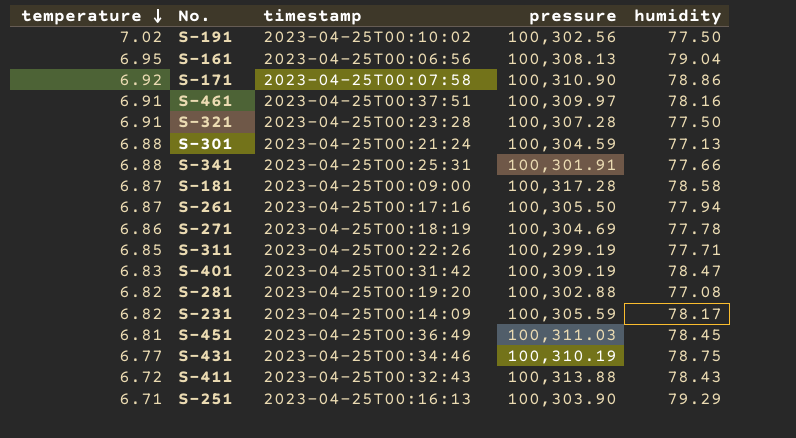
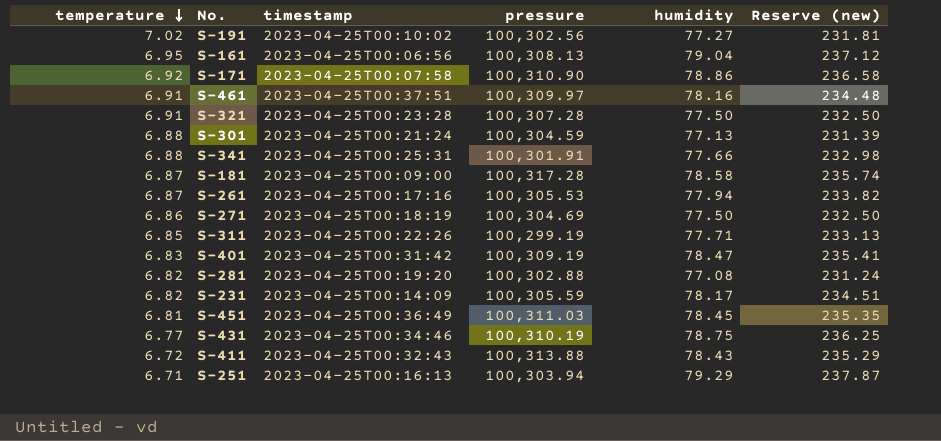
column Reserve (new) | formula: none -> [humidity] * 3
S-191 | humidity: 77.50 -> 77.27
S-261 | pressure: 100,305.50 -> 100,305.53
S-271 | humidity: 77.78 -> 77.50
S-251 | pressure: 100,303.90 -> 100,303.94

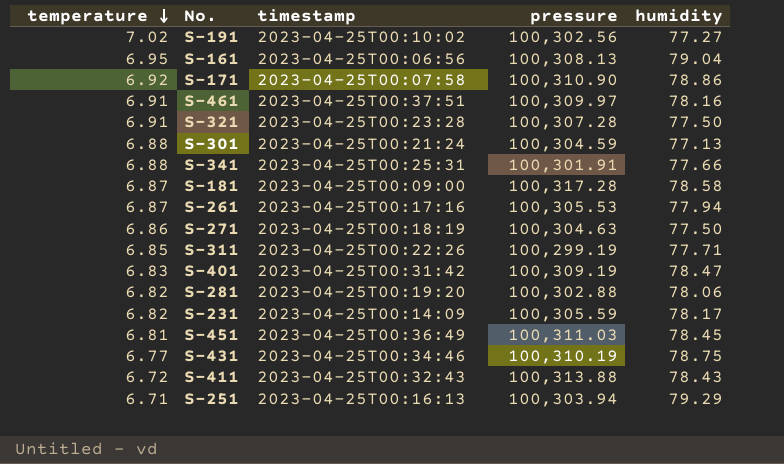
column Reserve (new) | formula: [humidity] * 3 -> none
S-271 | pressure: 100,304.69 -> 100,304.63
S-281 | humidity: 77.08 -> 78.06

